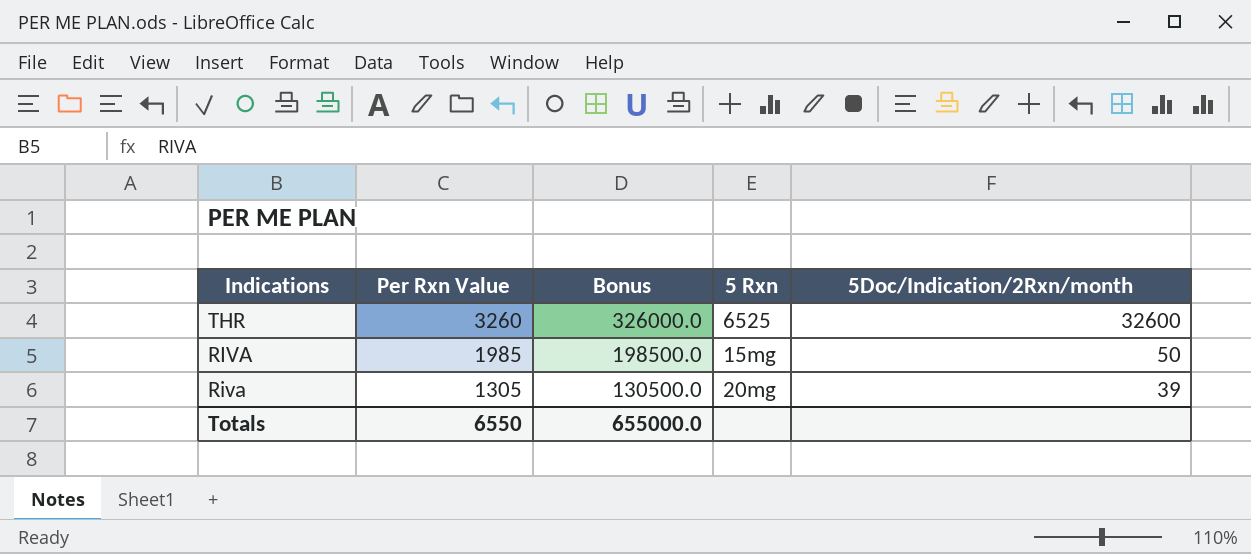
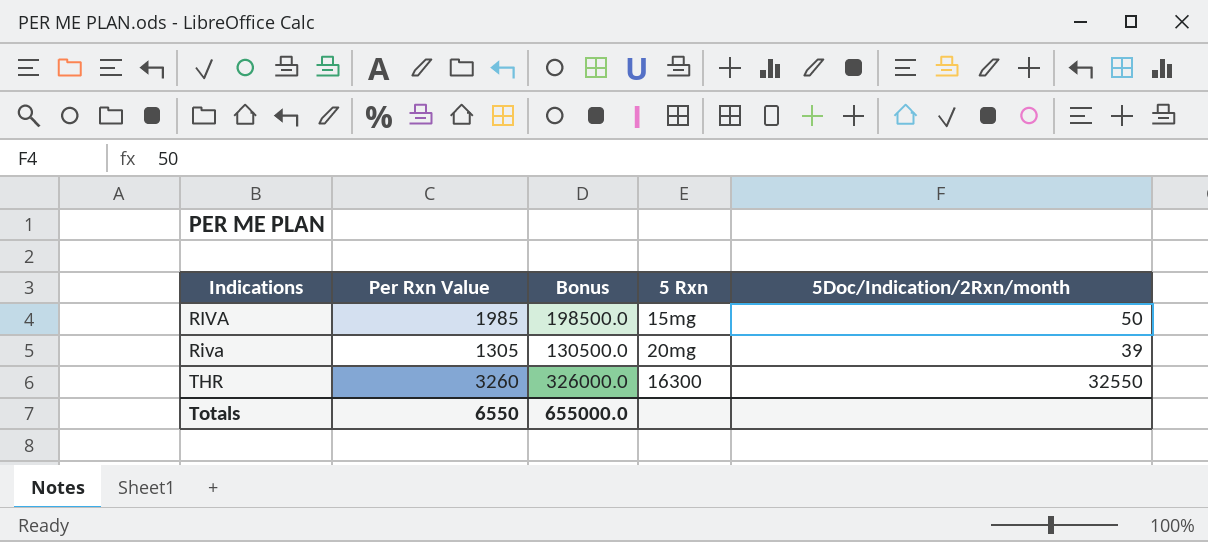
row order: Indications descending -> Indications ascending
THR | 5 Rxn: 6525 -> 16300
THR | 5Doc/Indication/2Rxn/month: 32600 -> 32550

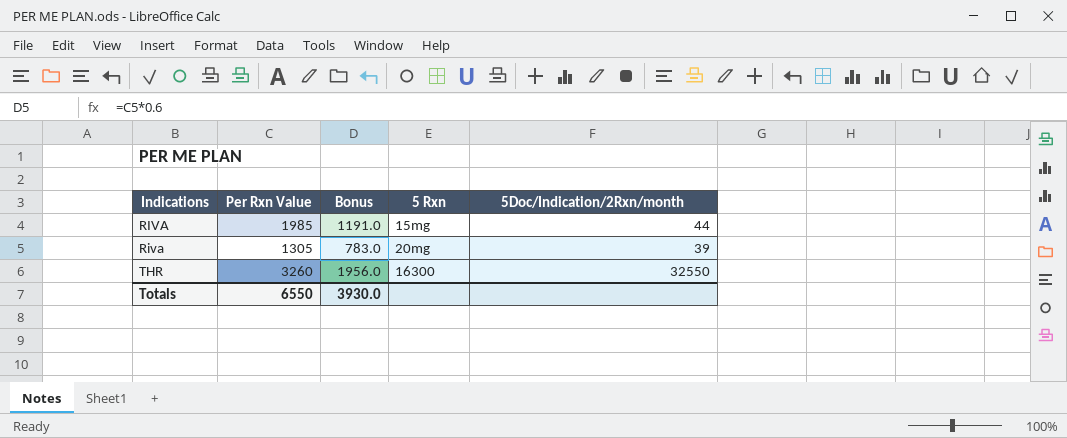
column Bonus | formula: [Per Rxn Value] * 100 -> [Per Rxn Value] * 0.6
RIVA | 5Doc/Indication/2Rxn/month: 50 -> 44
Totals | Bonus: 655000.0 -> 3930.0

